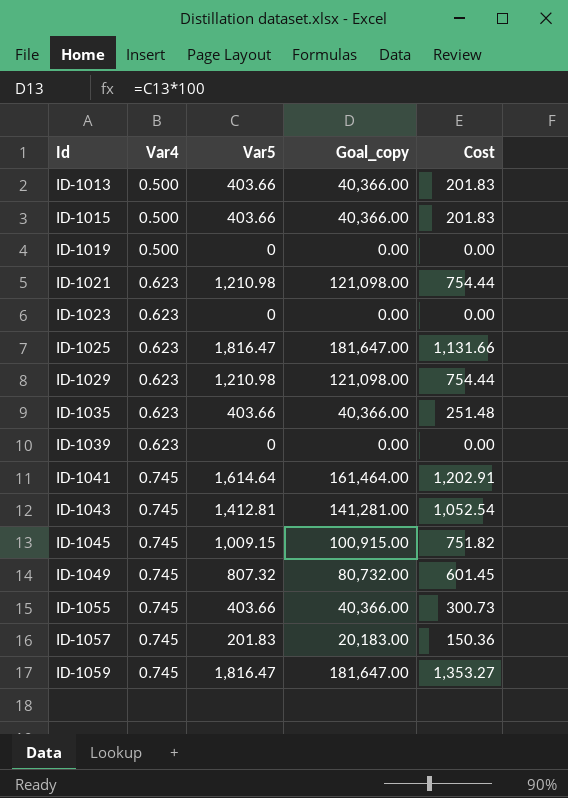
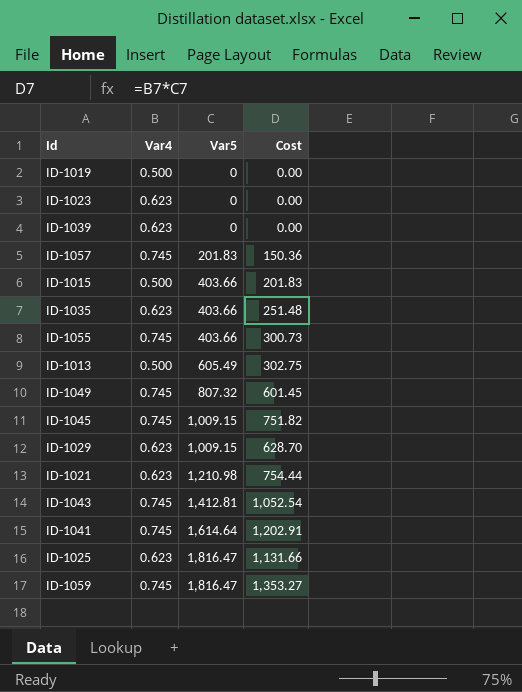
row order: Id ascending -> Var5 ascending
column Goal_copy | formula: [Var5] * 100 -> none
ID-1013 | Var5: 403.66 -> 605.49
ID-1013 | Cost: 201.83 -> 302.75
ID-1029 | Var5: 1,210.98 -> 1,009.15
ID-1029 | Cost: 754.44 -> 628.70

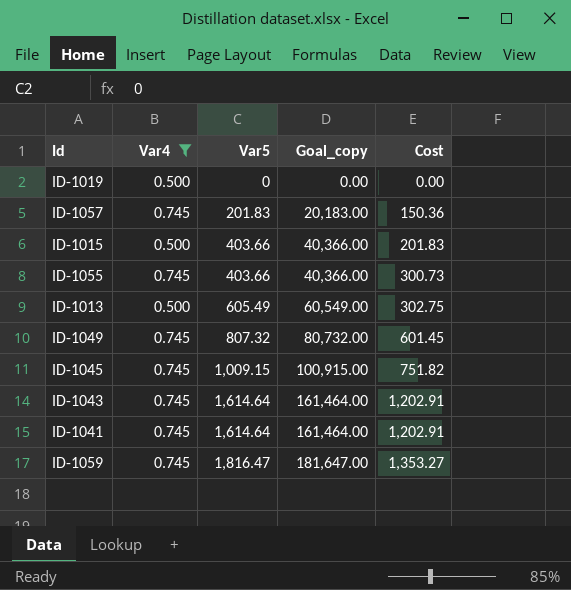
filter: none -> Var4 != 0.623
column Goal_copy | formula: none -> [Var5] * 100
ID-1043 | Var5: 1,412.81 -> 1,614.64
ID-1043 | Cost: 1,052.54 -> 1,202.91

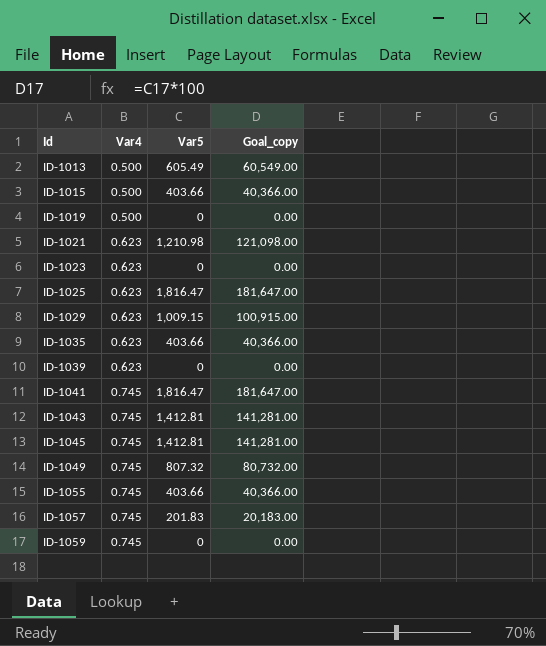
filter: Var4 != 0.623 -> none
row order: Var5 ascending -> Id ascending
column Cost | formula: [Var4] * [Var5] -> none
ID-1041 | Var5: 1,614.64 -> 1,816.47
ID-1041 | Goal_copy: 161,464.00 -> 181,647.00
ID-1043 | Var5: 1,614.64 -> 1,412.81
ID-1043 | Goal_copy: 161,464.00 -> 141,281.00
ID-1045 | Var5: 1,009.15 -> 1,412.81
ID-1045 | Goal_copy: 100,915.00 -> 141,281.00
ID-1059 | Var5: 1,816.47 -> 0
ID-1059 | Goal_copy: 181,647.00 -> 0.00

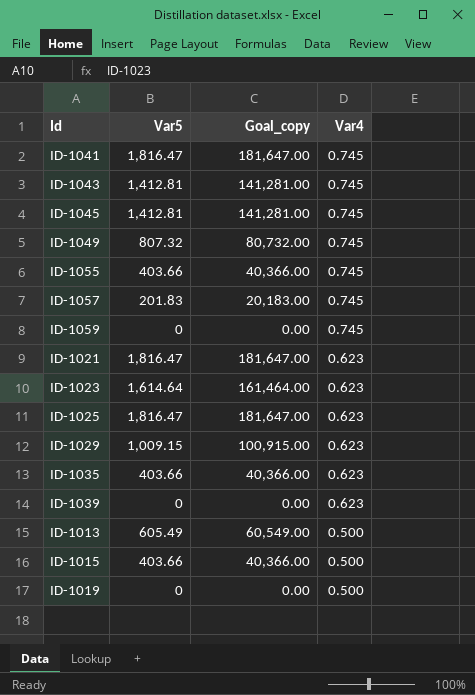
row order: Id ascending -> Var4 descending
column Var4 | position: 2 -> 4
ID-1021 | Var5: 1,210.98 -> 1,816.47
ID-1021 | Goal_copy: 121,098.00 -> 181,647.00
ID-1023 | Var5: 0 -> 1,614.64
ID-1023 | Goal_copy: 0.00 -> 161,464.00

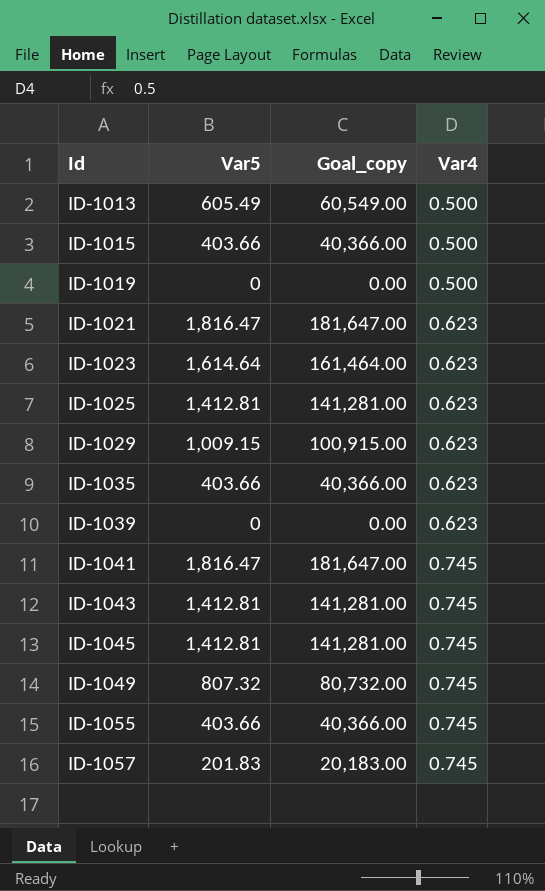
row order: Var4 descending -> Id ascending
row ID-1059: 0 | 0.00 | 0.745 -> none
ID-1025 | Var5: 1,816.47 -> 1,412.81
ID-1025 | Goal_copy: 181,647.00 -> 141,281.00

